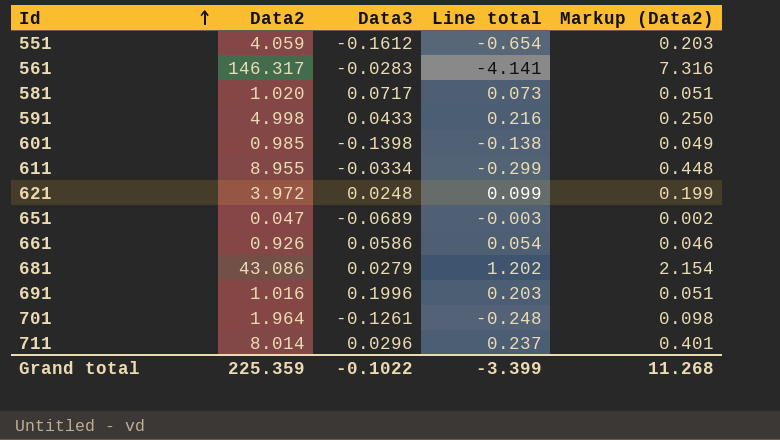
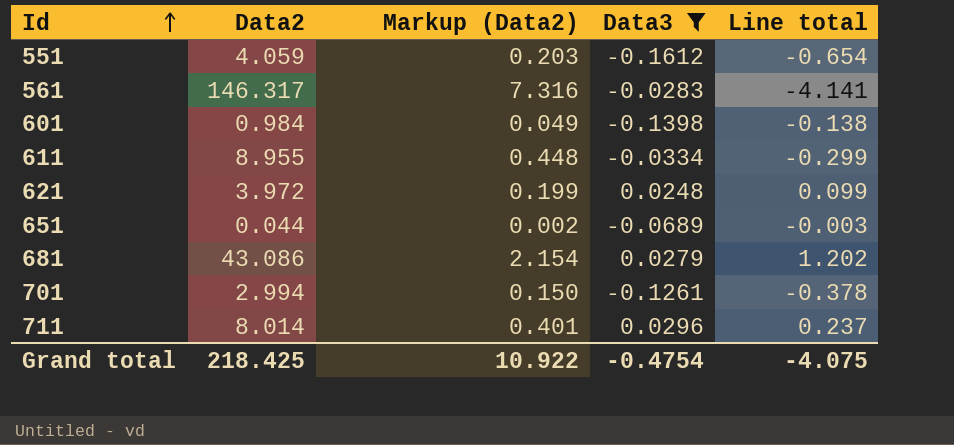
filter: none -> Data3 <= 0.0296
column Markup (Data2) | position: 5 -> 3
601 | Data2: 0.985 -> 0.984
651 | Data2: 0.047 -> 0.044
701 | Data2: 1.964 -> 2.994
701 | Markup (Data2): 0.098 -> 0.150
701 | Line total: -0.248 -> -0.378
Grand total | Data2: 225.359 -> 218.425
Grand total | Markup (Data2): 11.268 -> 10.922
Grand total | Data3: -0.1022 -> -0.4754
Grand total | Line total: -3.399 -> -4.075

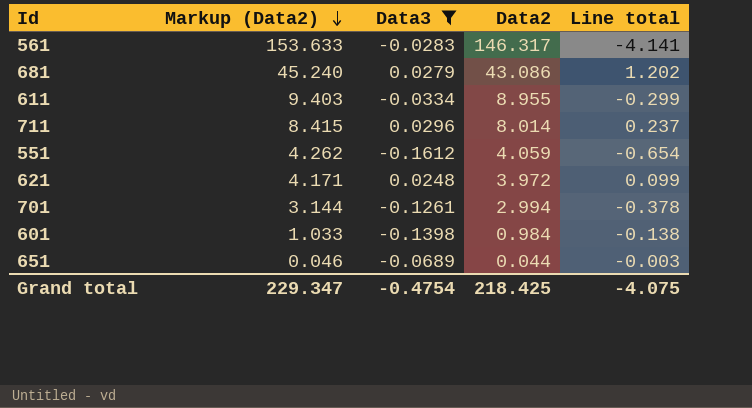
row order: Id ascending -> Markup (Data2) descending
column Markup (Data2) | formula: [Data2] * 0.05 -> [Data2] * 1.05
column Data2 | position: 2 -> 4
Grand total | Markup (Data2): 10.922 -> 229.347

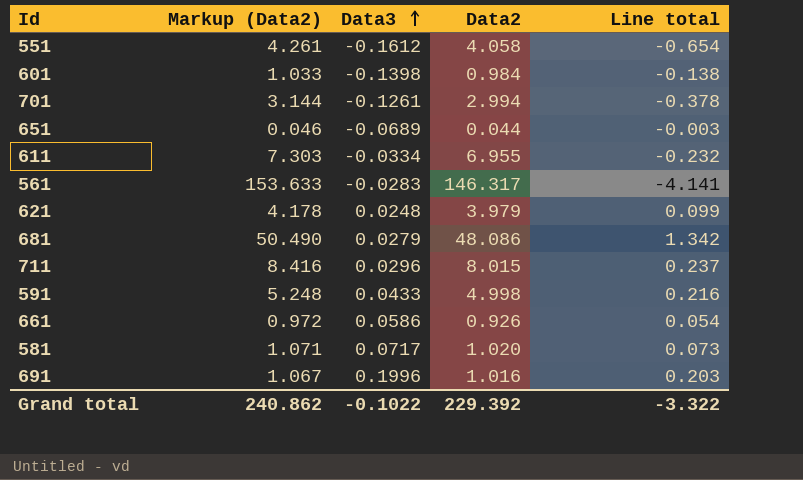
filter: Data3 <= 0.0296 -> none
row order: Markup (Data2) descending -> Data3 ascending
551 | Markup (Data2): 4.262 -> 4.261
551 | Data2: 4.059 -> 4.058
611 | Markup (Data2): 9.403 -> 7.303
611 | Data2: 8.955 -> 6.955
611 | Line total: -0.299 -> -0.232
621 | Markup (Data2): 4.171 -> 4.178
621 | Data2: 3.972 -> 3.979
681 | Markup (Data2): 45.240 -> 50.490
681 | Data2: 43.086 -> 48.086
681 | Line total: 1.202 -> 1.342
711 | Markup (Data2): 8.415 -> 8.416
711 | Data2: 8.014 -> 8.015
Grand total | Markup (Data2): 229.347 -> 240.862
Grand total | Data3: -0.4754 -> -0.1022
Grand total | Data2: 218.425 -> 229.392
Grand total | Line total: -4.075 -> -3.322

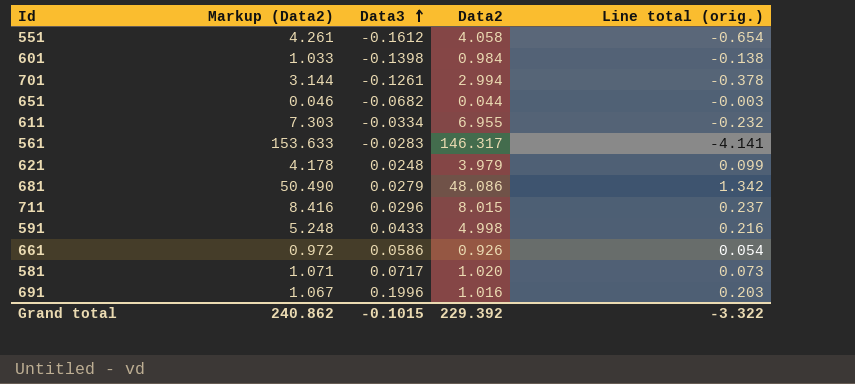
column name: Line total -> Line total (orig.)
651 | Data3: -0.0689 -> -0.0682
Grand total | Data3: -0.1022 -> -0.1015

